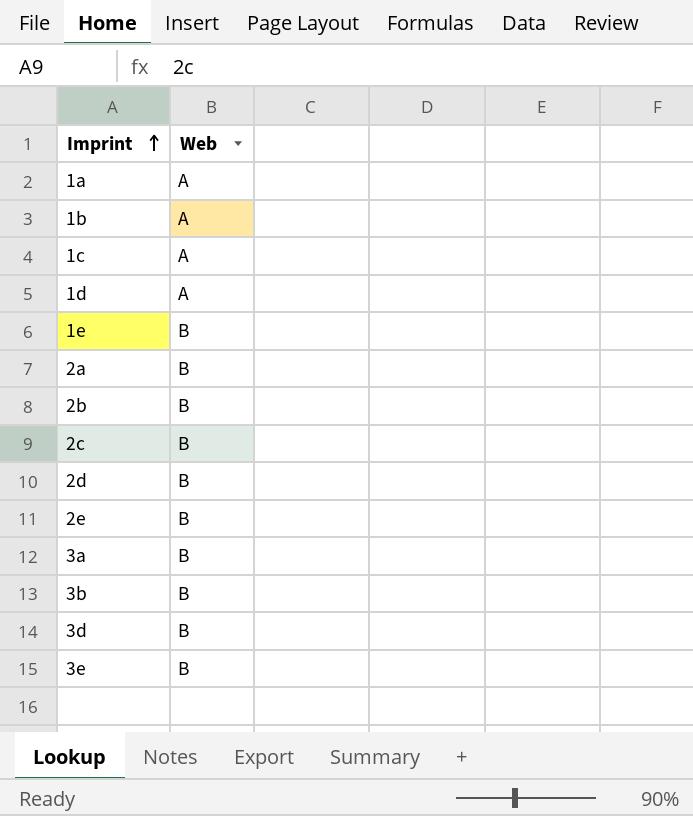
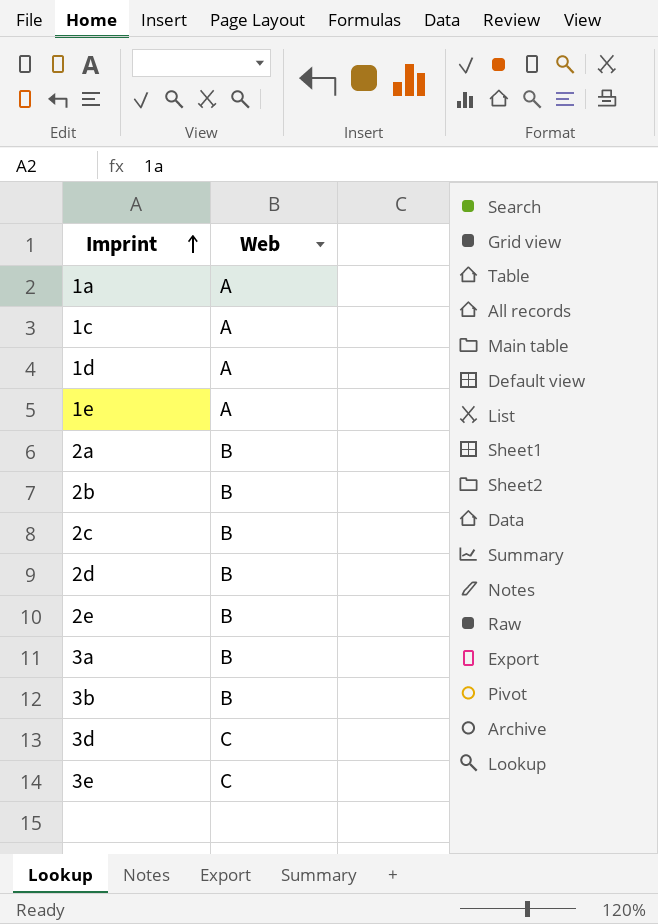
row 1b: A -> none
1e | Web: B -> A
3d | Web: B -> C
3e | Web: B -> C

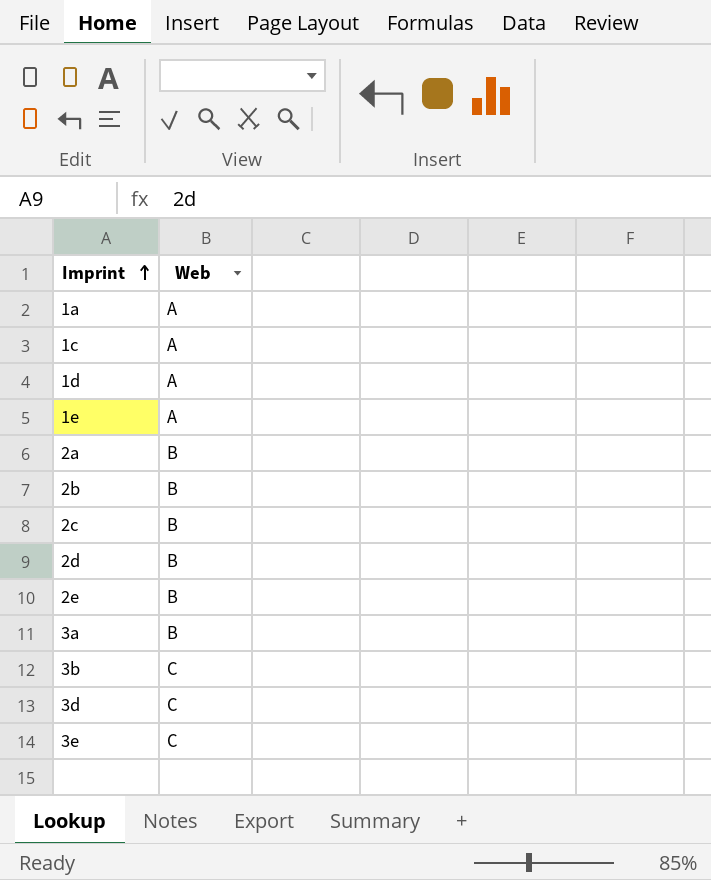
3b | Web: B -> C

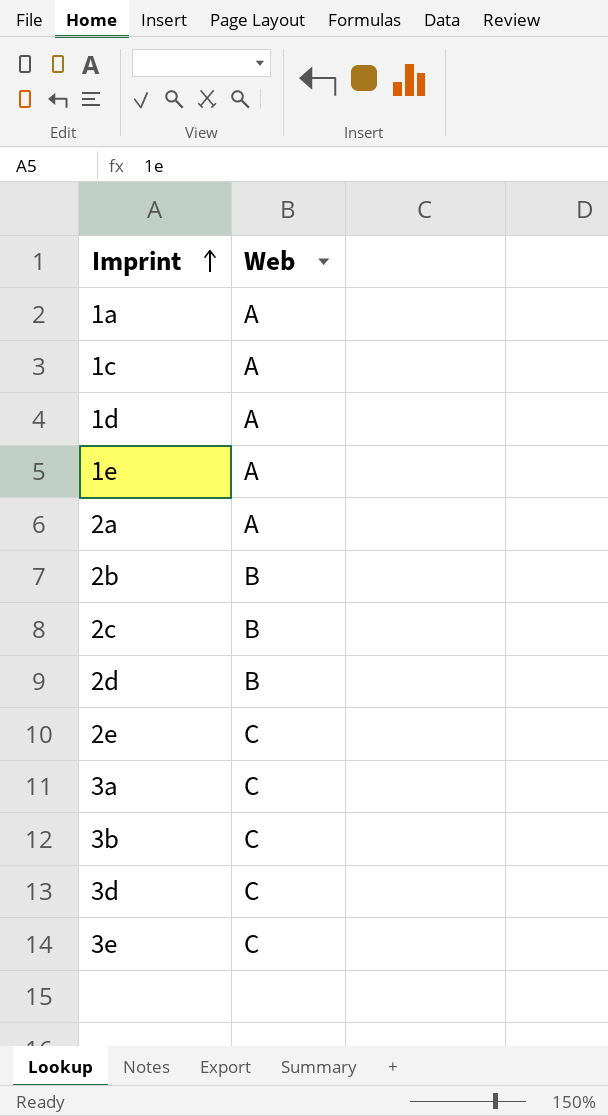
2a | Web: B -> A
2e | Web: B -> C
3a | Web: B -> C

